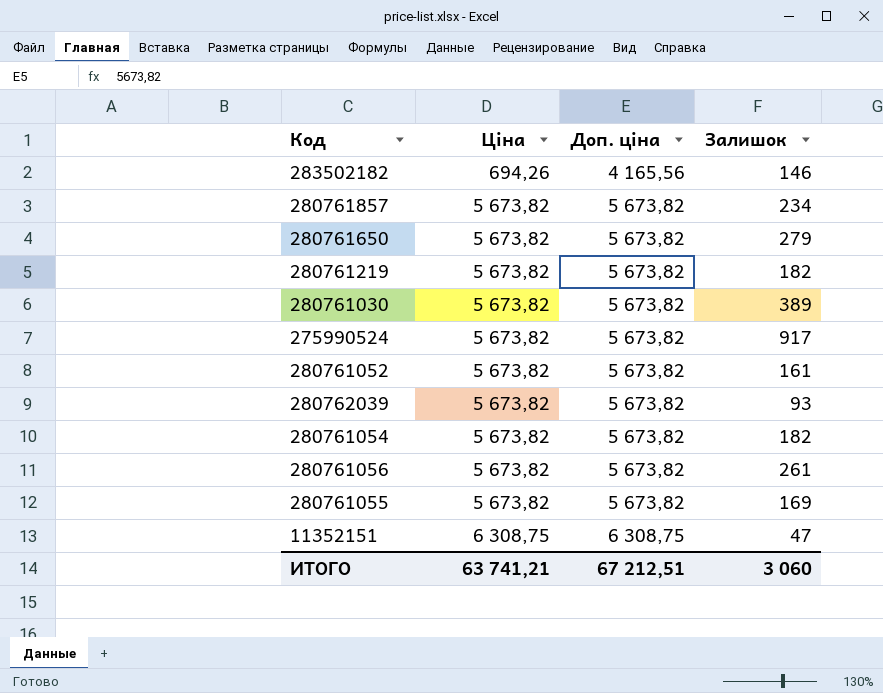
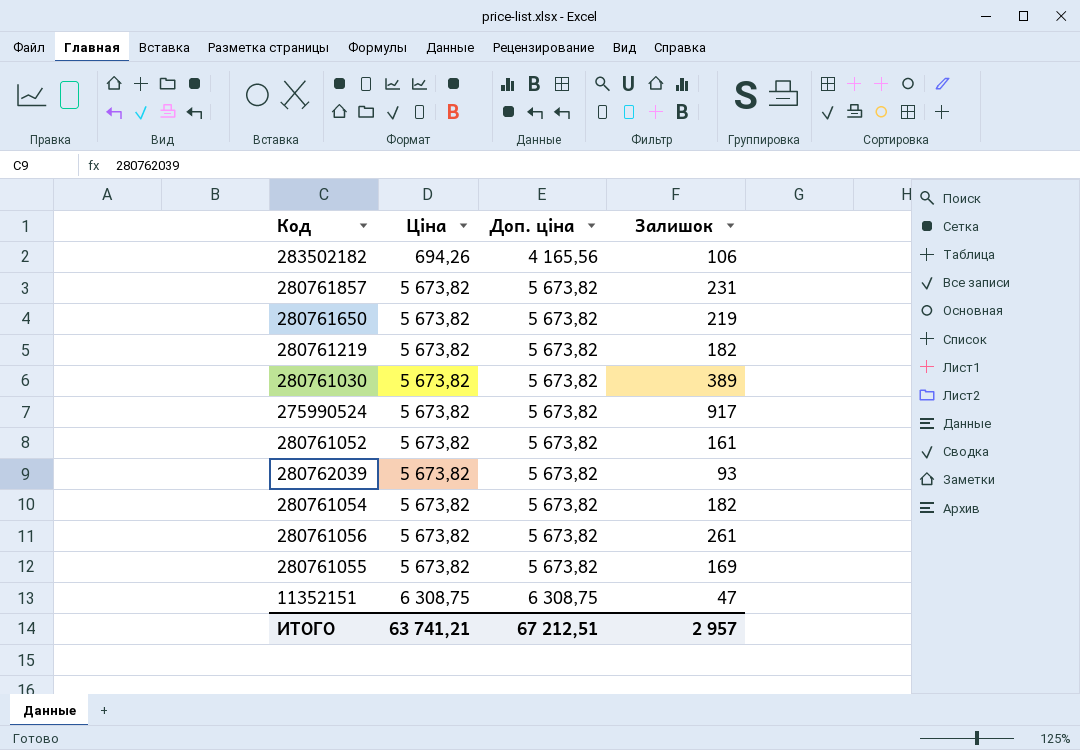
283502182 | Залишок: 146 -> 106
280761857 | Залишок: 234 -> 231
280761650 | Залишок: 279 -> 219
ИТОГО | Залишок: 3 060 -> 2 957

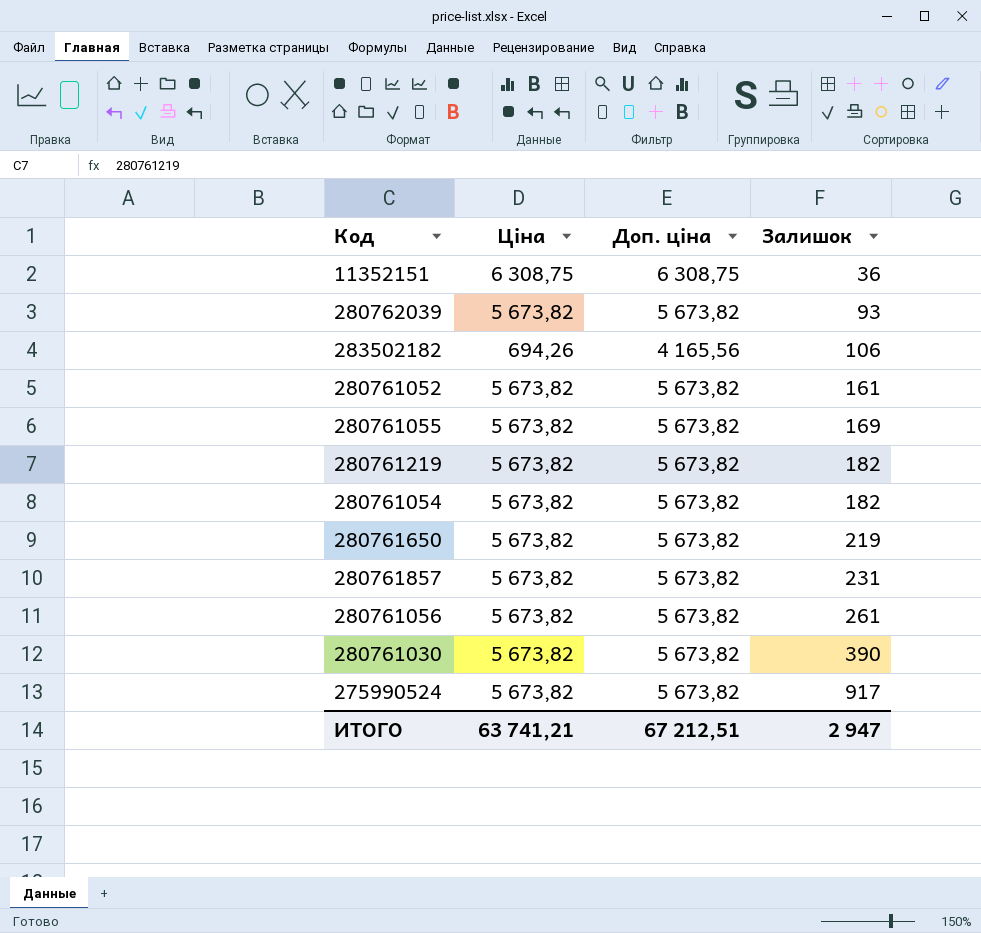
row order: Ціна ascending -> Залишок ascending
11352151 | Залишок: 47 -> 36
280761030 | Залишок: 389 -> 390
ИТОГО | Залишок: 2 957 -> 2 947

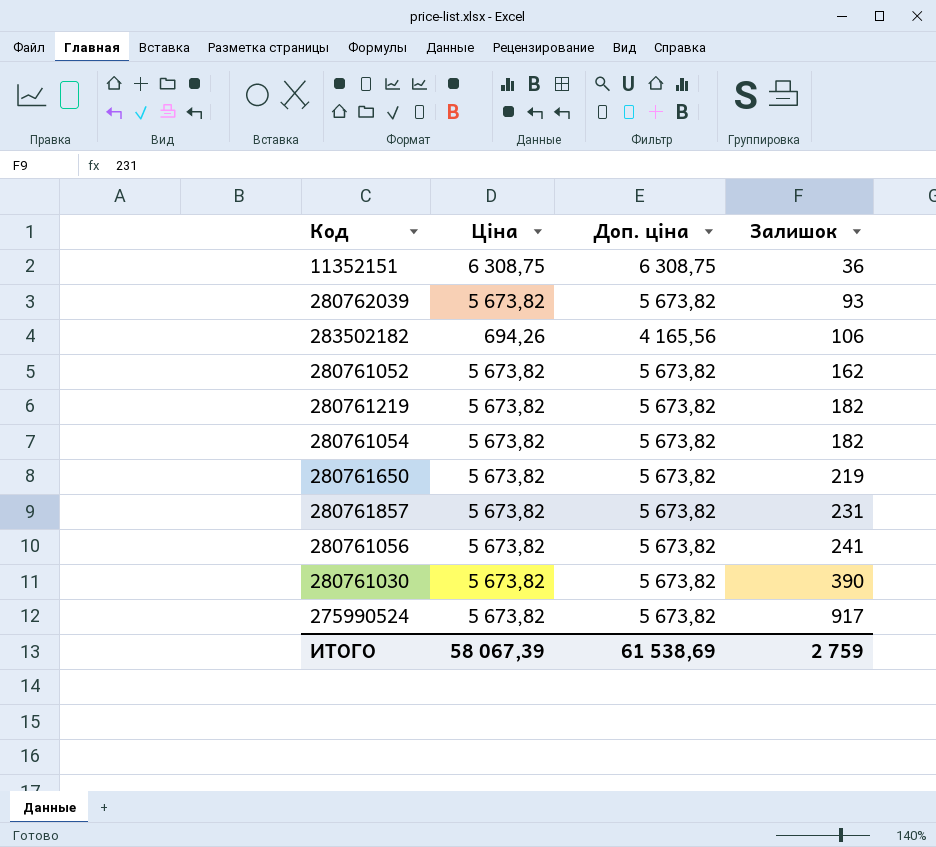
row 280761055: 5 673,82 | 5 673,82 | 169 -> none
280761052 | Залишок: 161 -> 162
280761056 | Залишок: 261 -> 241
ИТОГО | Ціна: 63 741,21 -> 58 067,39
ИТОГО | Доп. ціна: 67 212,51 -> 61 538,69
ИТОГО | Залишок: 2 947 -> 2 759

